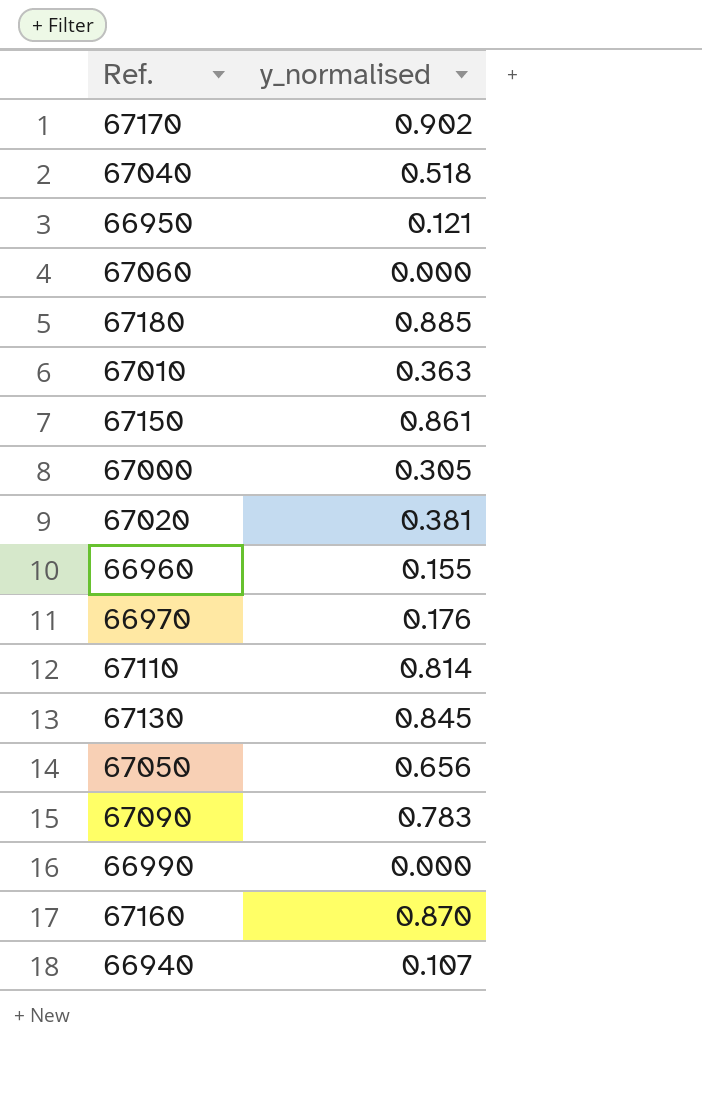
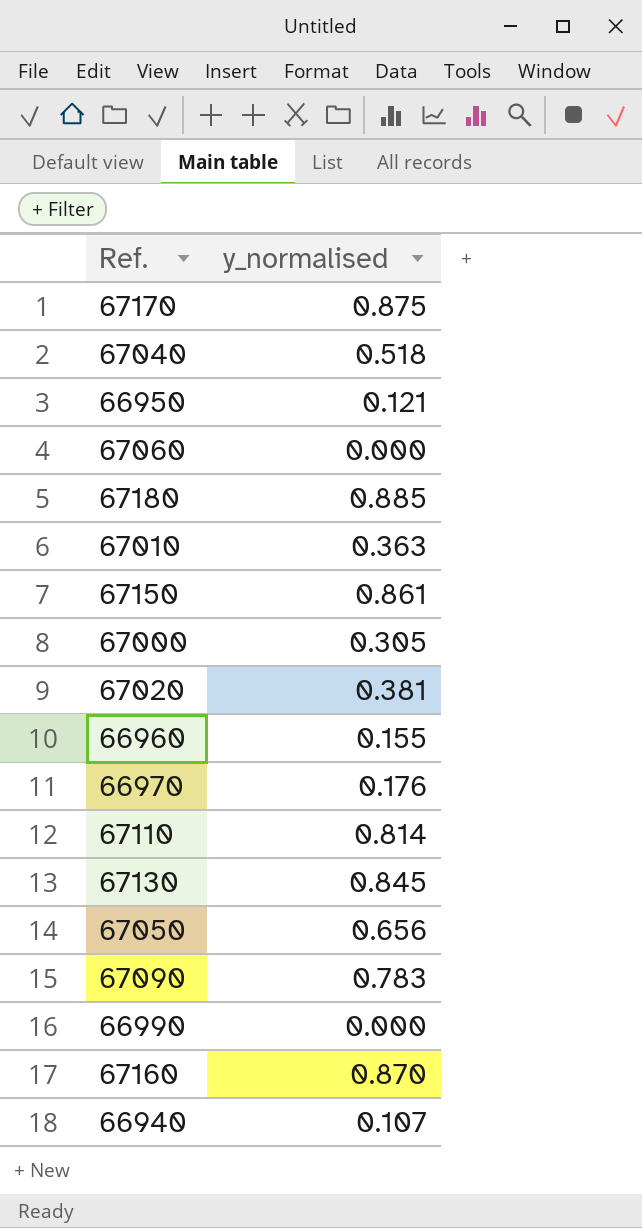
67170 | y_normalised: 0.902 -> 0.875

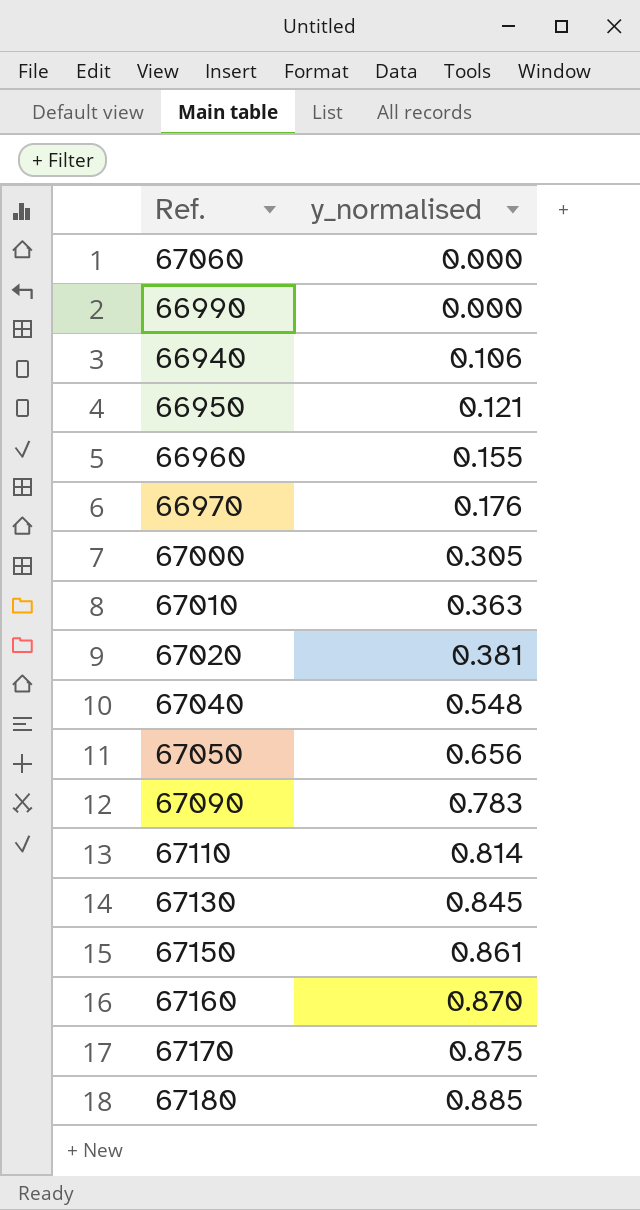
row order: none -> y_normalised ascending
66940 | y_normalised: 0.107 -> 0.106
67040 | y_normalised: 0.518 -> 0.548

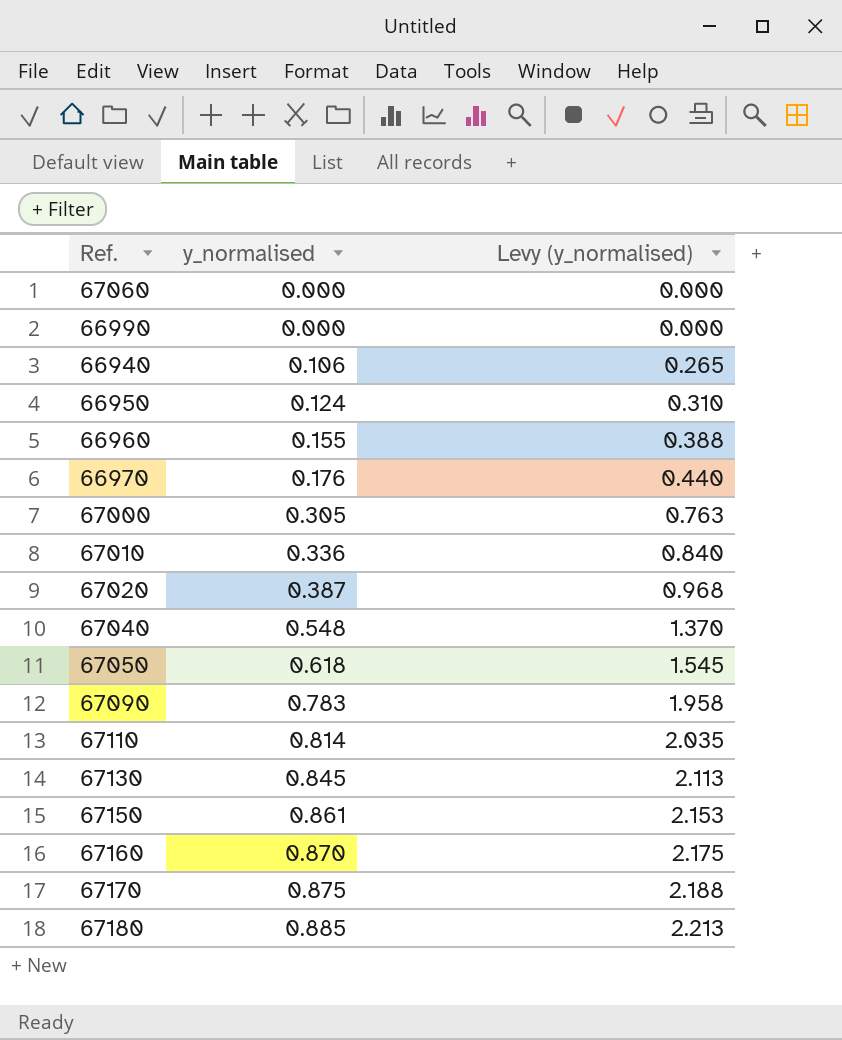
column Levy (y_normalised) | formula: none -> [y_normalised] * 2.5
66950 | y_normalised: 0.121 -> 0.124
67010 | y_normalised: 0.363 -> 0.336
67020 | y_normalised: 0.381 -> 0.387
67050 | y_normalised: 0.656 -> 0.618

